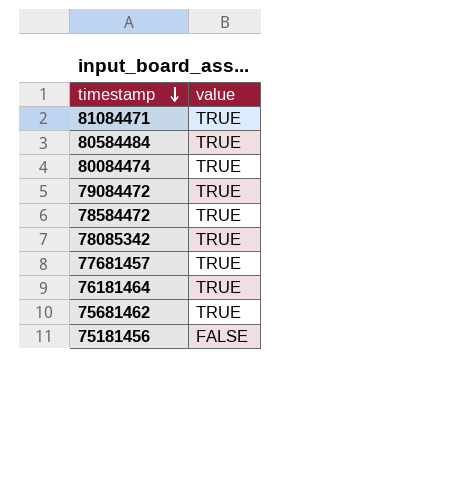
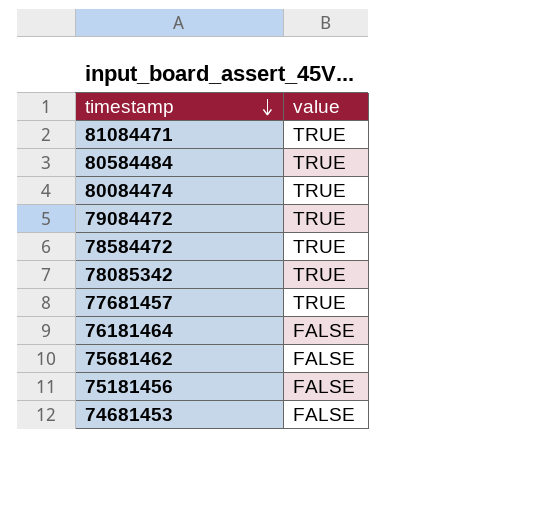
76181464 | value: TRUE -> FALSE
75681462 | value: TRUE -> FALSE
row 74681453: none -> FALSE

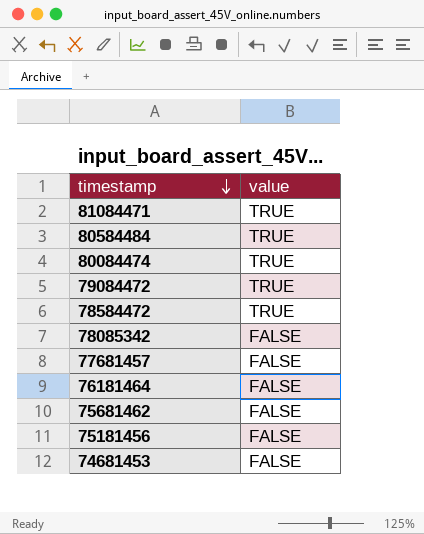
78085342 | value: TRUE -> FALSE
77681457 | value: TRUE -> FALSE

